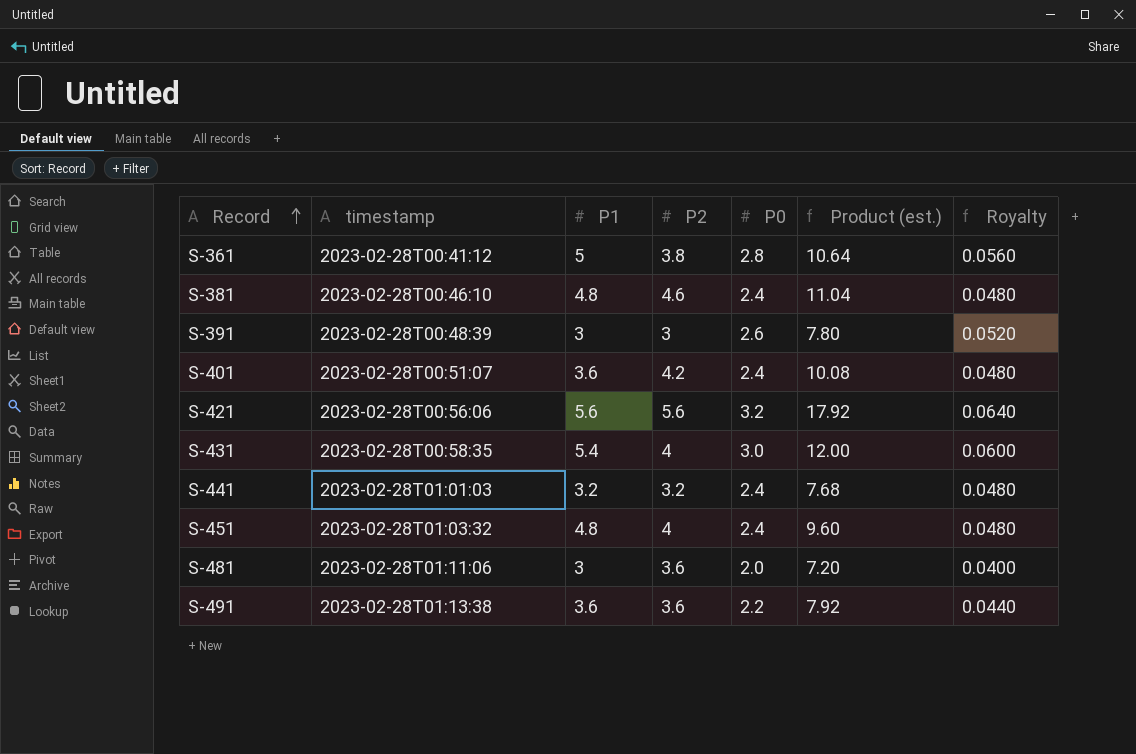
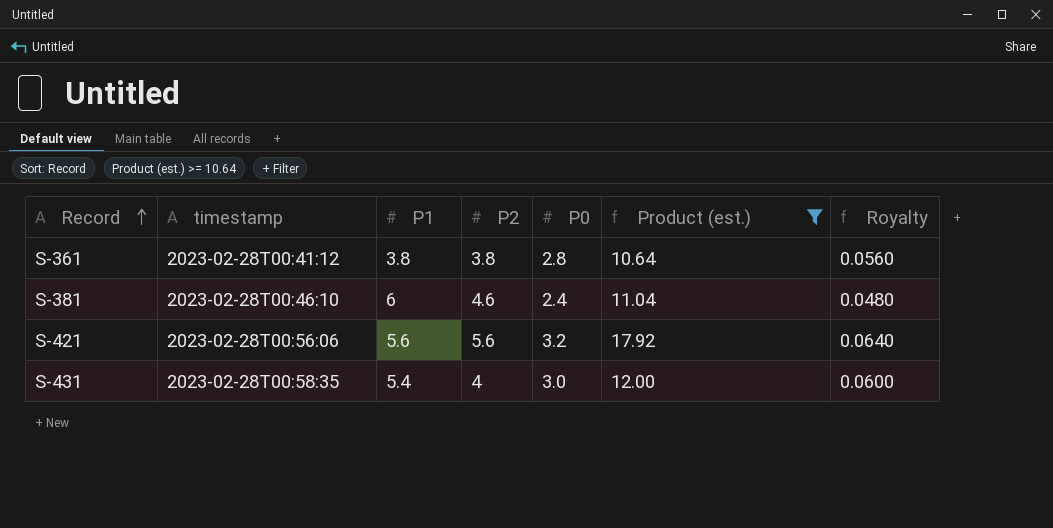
filter: none -> Product (est.) >= 10.64
S-361 | P1: 5 -> 3.8
S-381 | P1: 4.8 -> 6

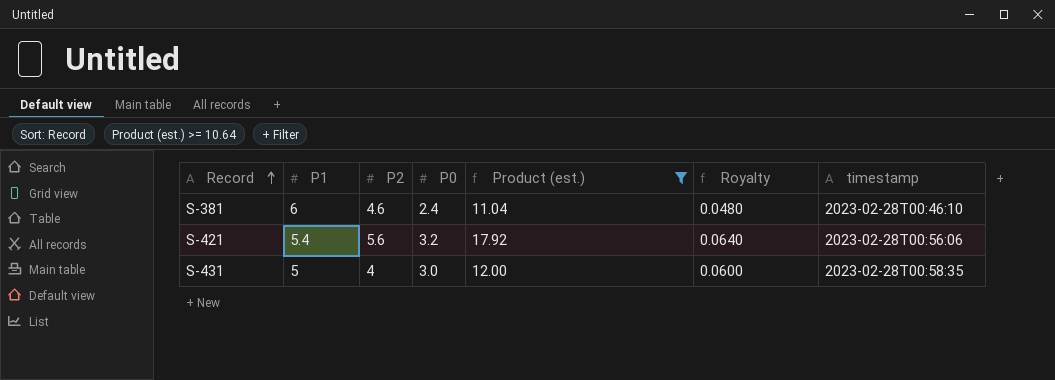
column timestamp | position: 2 -> 7
row S-361: 2023-02-28T00:41:12 | 3.8 | 3.8 | 2.8 | 10.64 | 0.0560 -> none
S-421 | P1: 5.6 -> 5.4
S-431 | P1: 5.4 -> 5

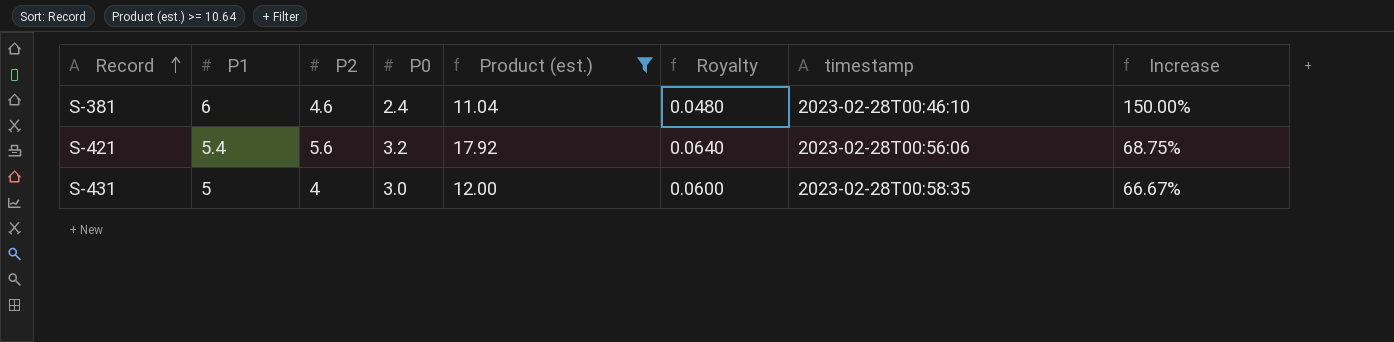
column Increase | formula: none -> ([P1] - [P0]) / [P0]

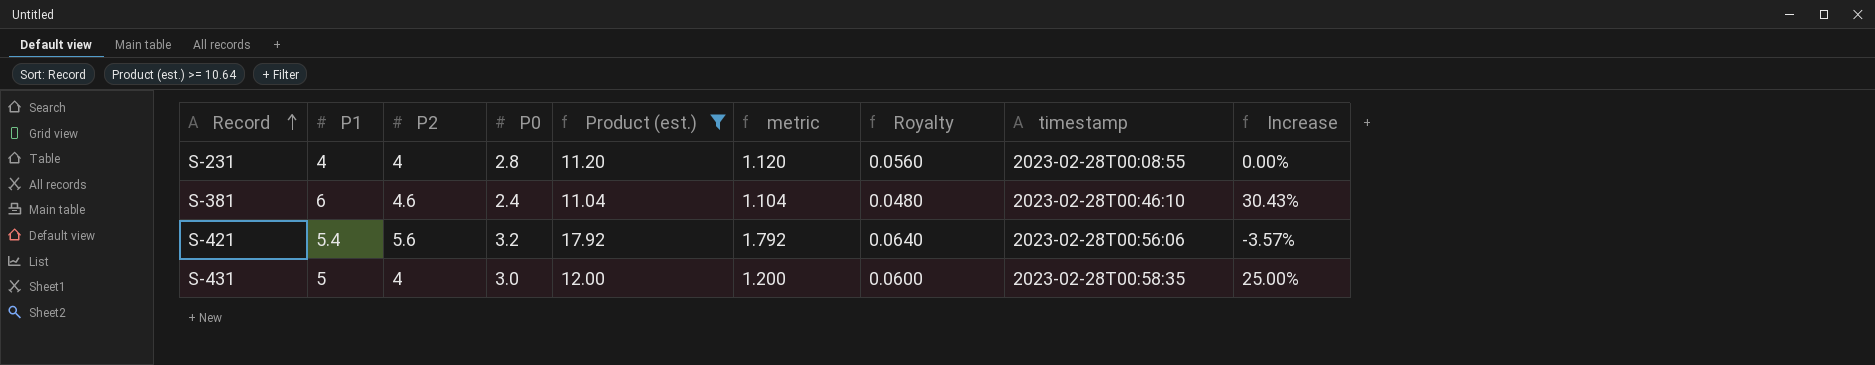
column metric | formula: none -> [Product (est.)] * 0.1
column Increase | formula: ([P1] - [P0]) / [P0] -> ([P1] - [P2]) / [P2]
row S-231: none -> 4 | 4 | 2.8 | 11.20 | 1.120 | 0.0560 | 2023-02-28T00:08:55 | 0.00%

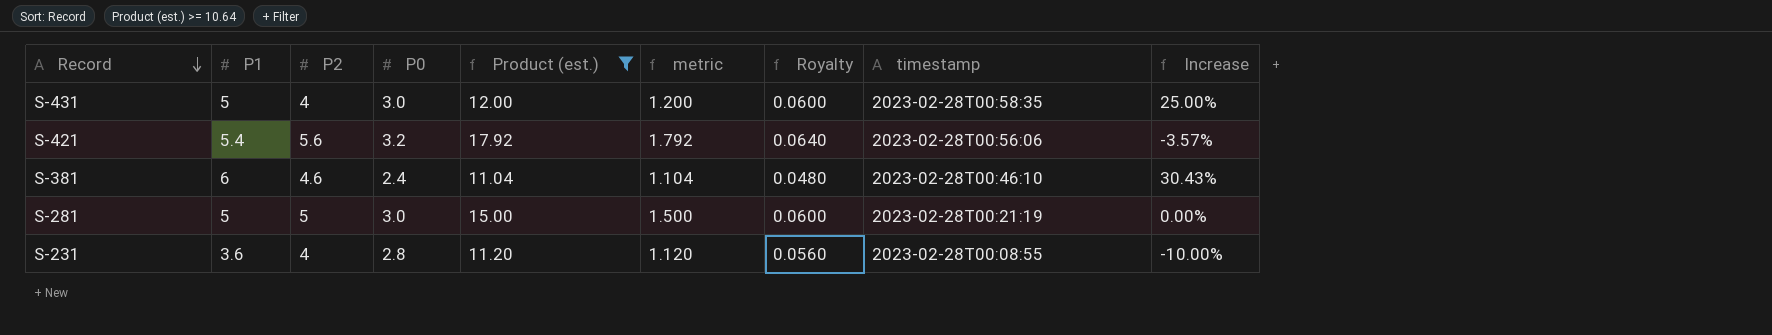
row order: Record ascending -> Record descending
row S-281: none -> 5 | 5 | 3.0 | 15.00 | 1.500 | 0.0600 | 2023-02-28T00:21:19 | 0.00%
S-231 | P1: 4 -> 3.6
S-231 | Increase: 0.00% -> -10.00%

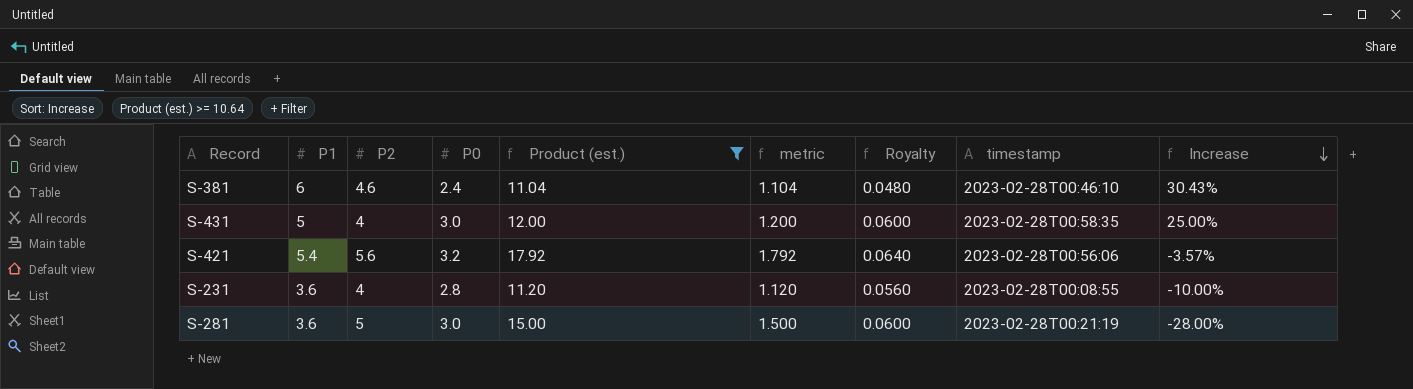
row order: Record descending -> Increase descending
S-281 | P1: 5 -> 3.6
S-281 | Increase: 0.00% -> -28.00%

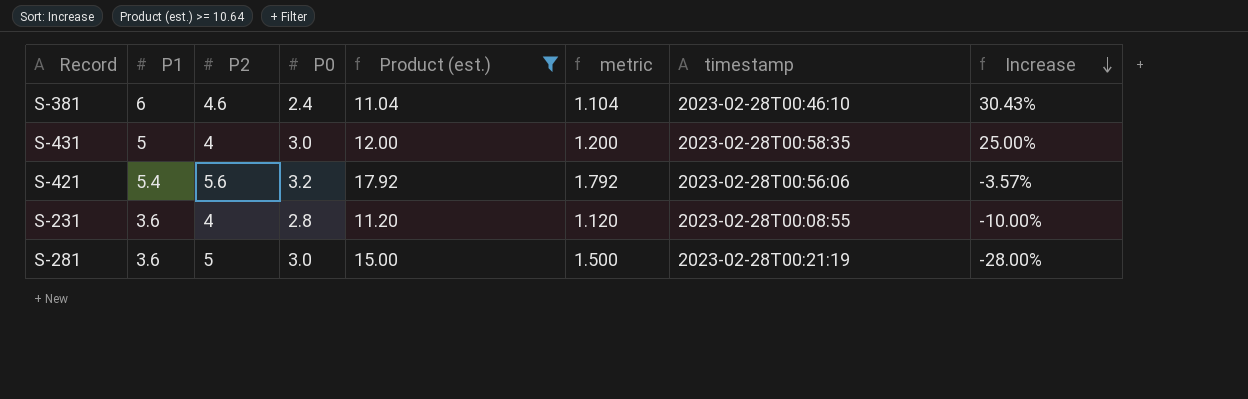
column Royalty | formula: [P0] * 0.02 -> none

